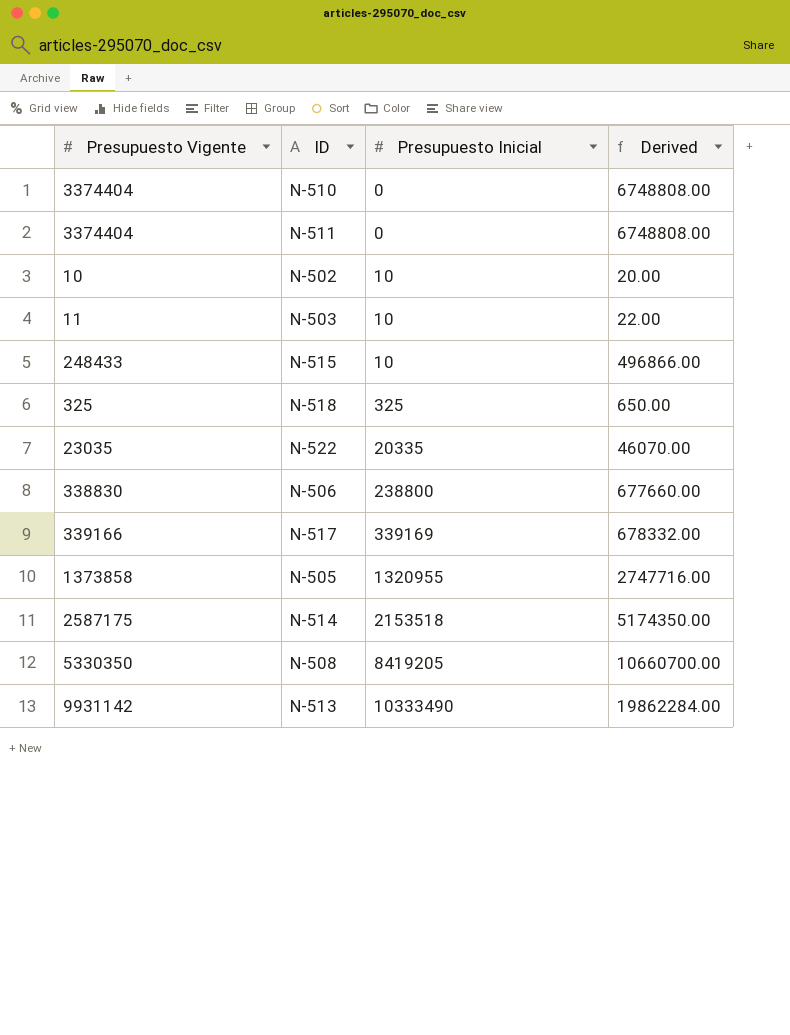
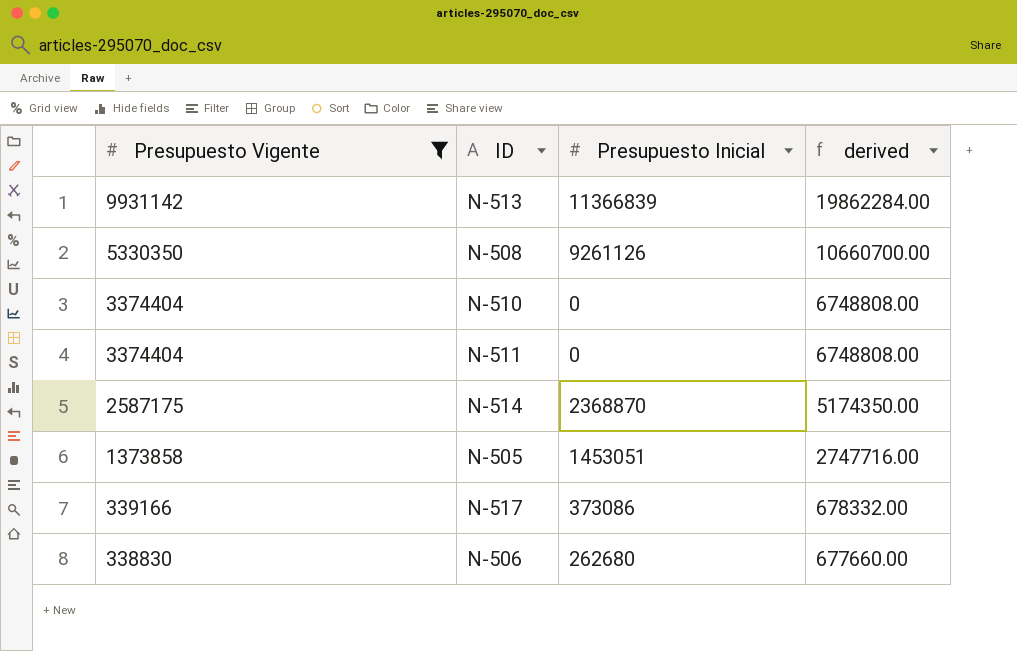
filter: none -> Presupuesto Vigente >= 338830
row order: Presupuesto Inicial ascending -> Presupuesto Vigente descending
column name: Derived -> derived
N-513 | Presupuesto Inicial: 10333490 -> 11366839
N-508 | Presupuesto Inicial: 8419205 -> 9261126
N-514 | Presupuesto Inicial: 2153518 -> 2368870
N-505 | Presupuesto Inicial: 1320955 -> 1453051
N-517 | Presupuesto Inicial: 339169 -> 373086
N-506 | Presupuesto Inicial: 238800 -> 262680

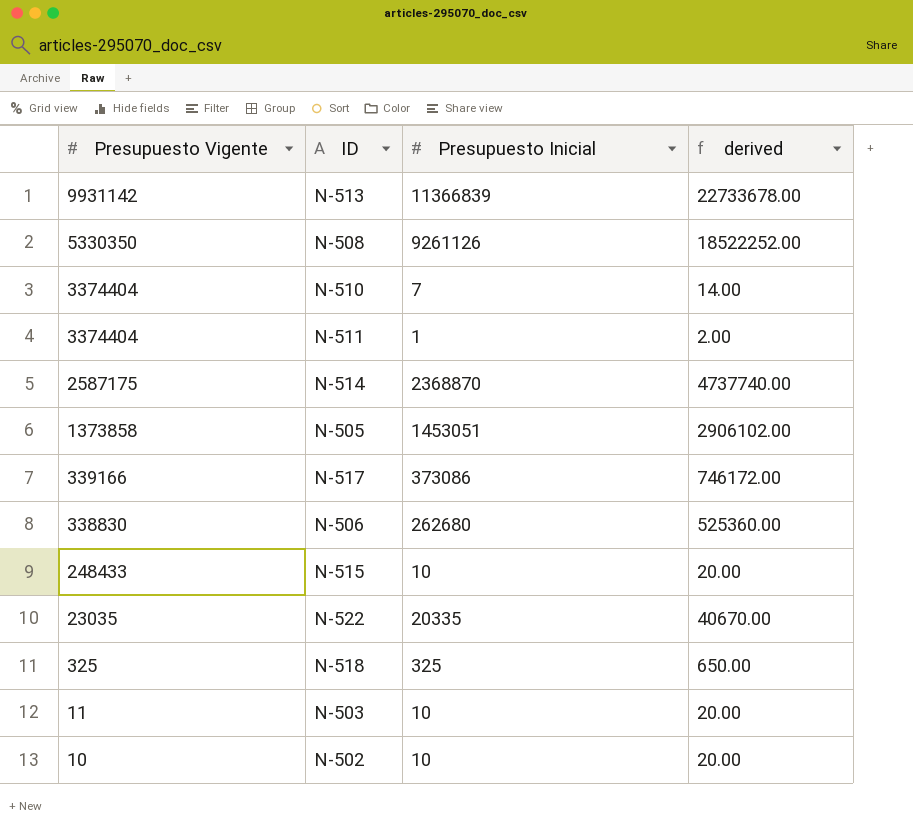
filter: Presupuesto Vigente >= 338830 -> none
column derived | formula: [Presupuesto Vigente] * 2 -> [Presupuesto Inicial] * 2
N-510 | Presupuesto Inicial: 0 -> 7
N-511 | Presupuesto Inicial: 0 -> 1

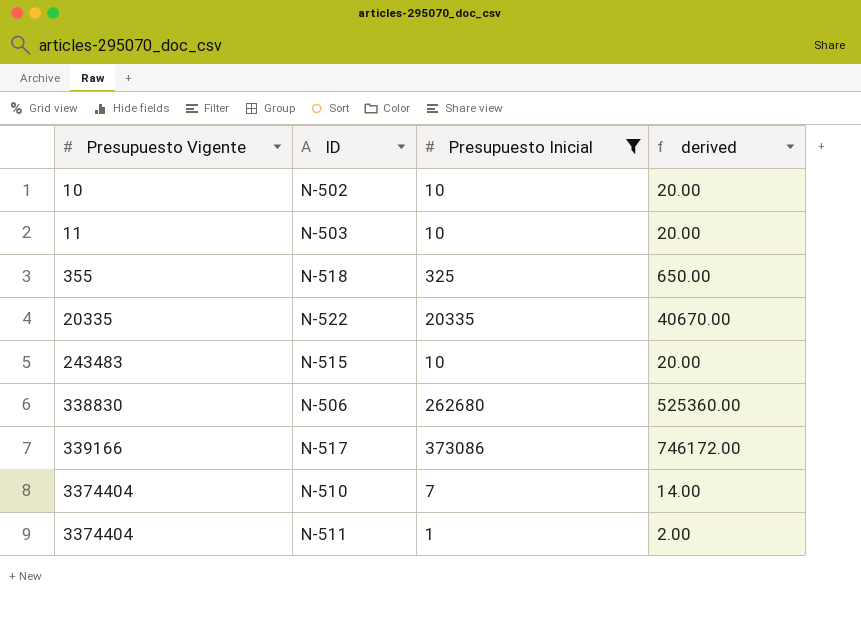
filter: none -> Presupuesto Inicial <= 373086
row order: Presupuesto Vigente descending -> Presupuesto Vigente ascending
N-518 | Presupuesto Vigente: 325 -> 355
N-522 | Presupuesto Vigente: 23035 -> 20335
N-515 | Presupuesto Vigente: 248433 -> 243483

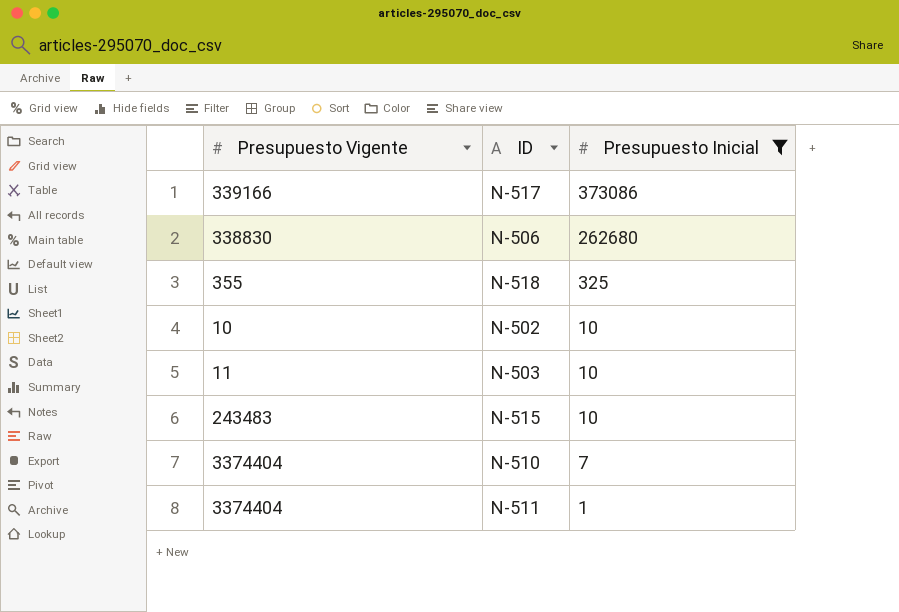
row order: Presupuesto Vigente ascending -> Presupuesto Inicial descending
column derived | formula: [Presupuesto Inicial] * 2 -> none
row N-522: 20335 | 20335 | 40670.00 -> none

